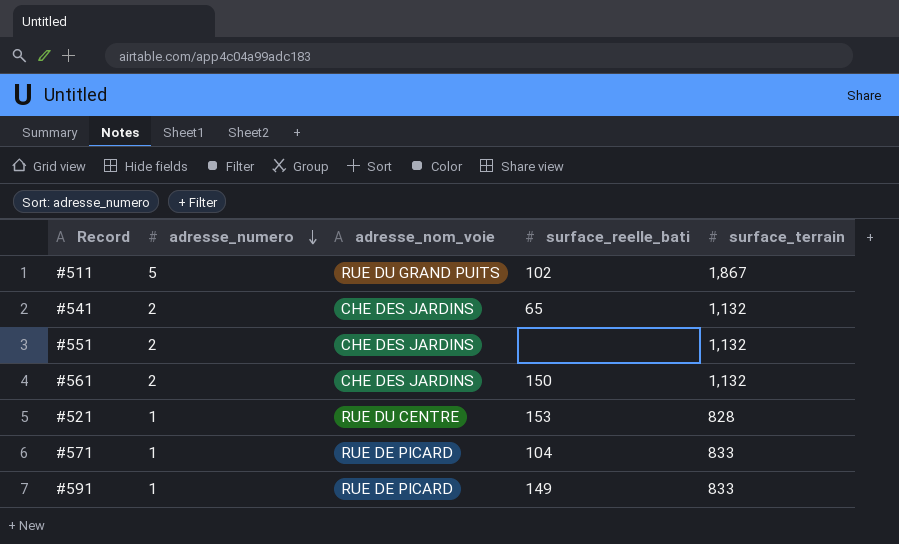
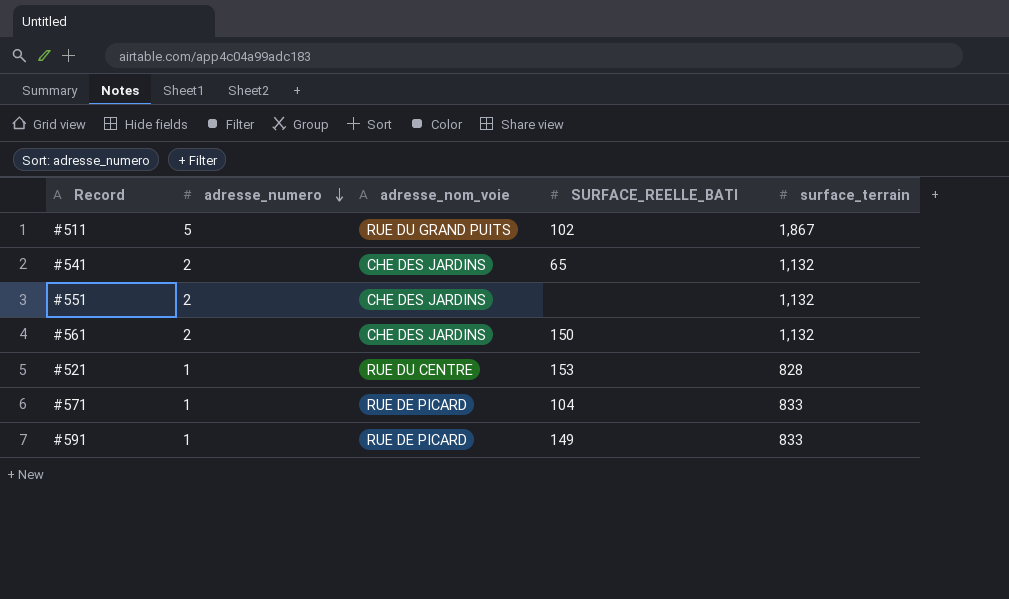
column name: surface_reelle_bati -> SURFACE_REELLE_BATI

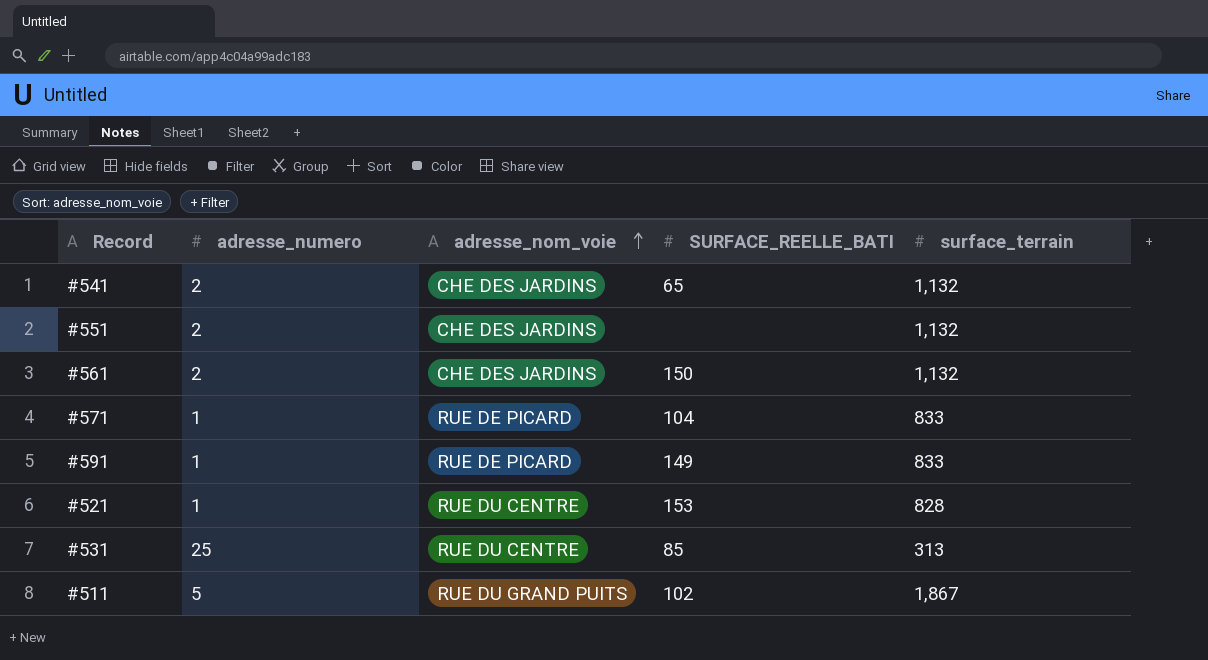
row order: adresse_numero descending -> adresse_nom_voie ascending
row #531: none -> 25 | RUE DU CENTRE | 85 | 313

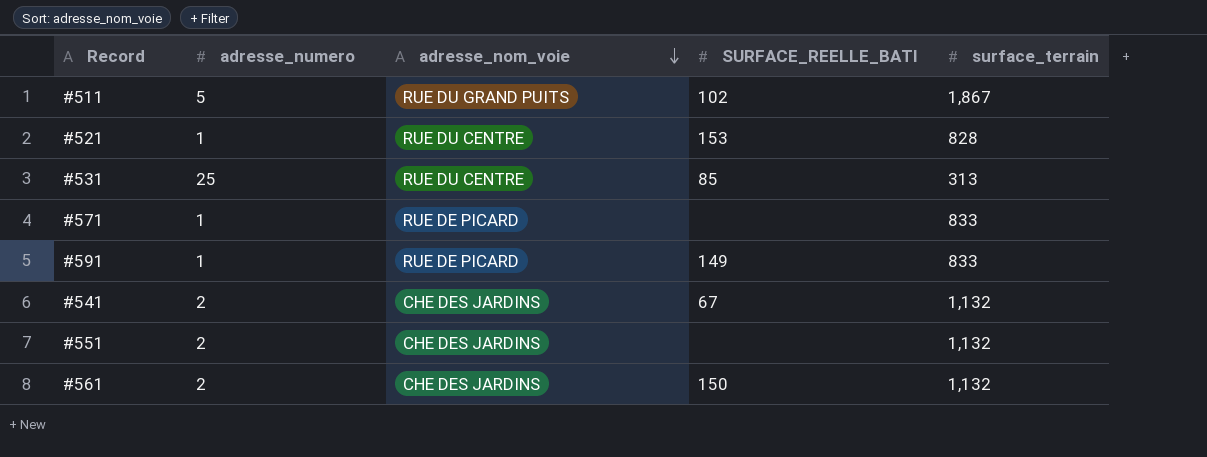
row order: adresse_nom_voie ascending -> adresse_nom_voie descending
#571 | SURFACE_REELLE_BATI: 104 -> none
#541 | SURFACE_REELLE_BATI: 65 -> 67

